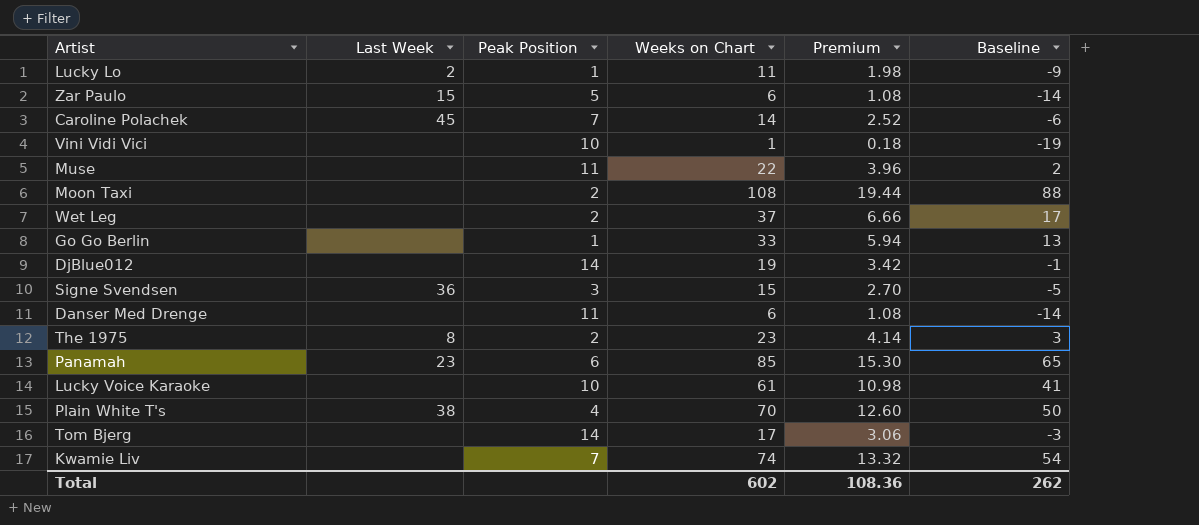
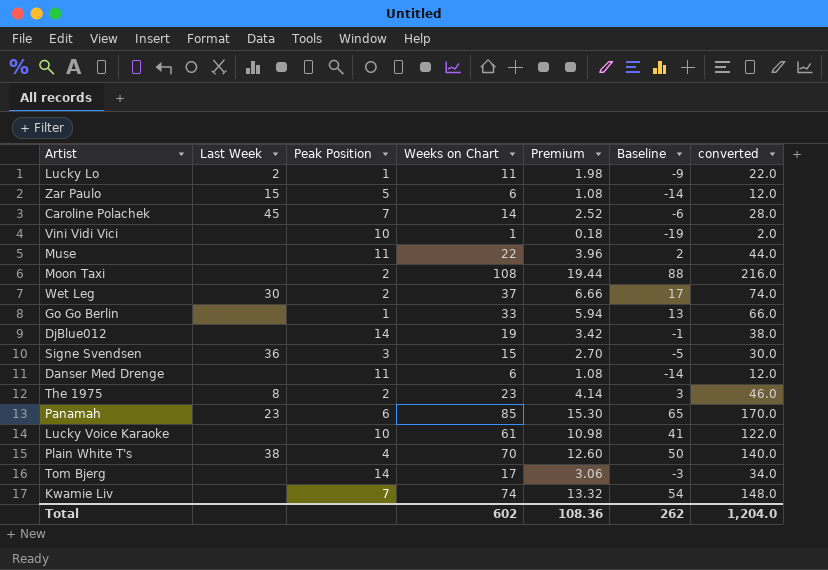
column converted | formula: none -> [Weeks on Chart] * 2
Wet Leg | Last Week: none -> 30

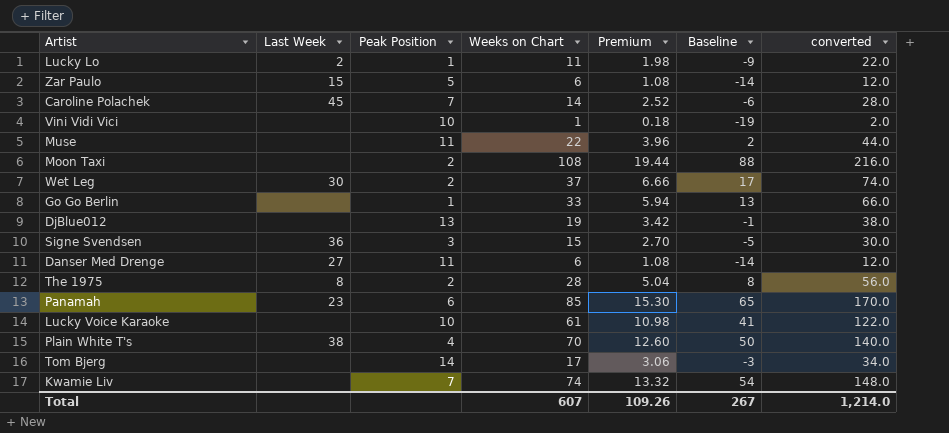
DjBlue012 | Peak Position: 14 -> 13
Danser Med Drenge | Last Week: none -> 27
The 1975 | Weeks on Chart: 23 -> 28
The 1975 | Premium: 4.14 -> 5.04
The 1975 | Baseline: 3 -> 8
The 1975 | converted: 46.0 -> 56.0
Total | Weeks on Chart: 602 -> 607
Total | Premium: 108.36 -> 109.26
Total | Baseline: 262 -> 267
Total | converted: 1,204.0 -> 1,214.0

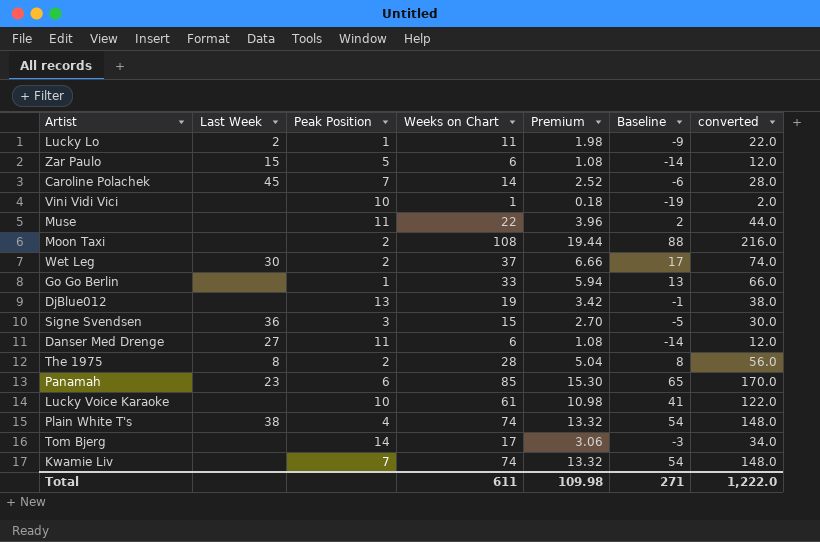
Plain White T's | Weeks on Chart: 70 -> 74
Plain White T's | Premium: 12.60 -> 13.32
Plain White T's | Baseline: 50 -> 54
Plain White T's | converted: 140.0 -> 148.0
Total | Weeks on Chart: 607 -> 611
Total | Premium: 109.26 -> 109.98
Total | Baseline: 267 -> 271
Total | converted: 1,214.0 -> 1,222.0

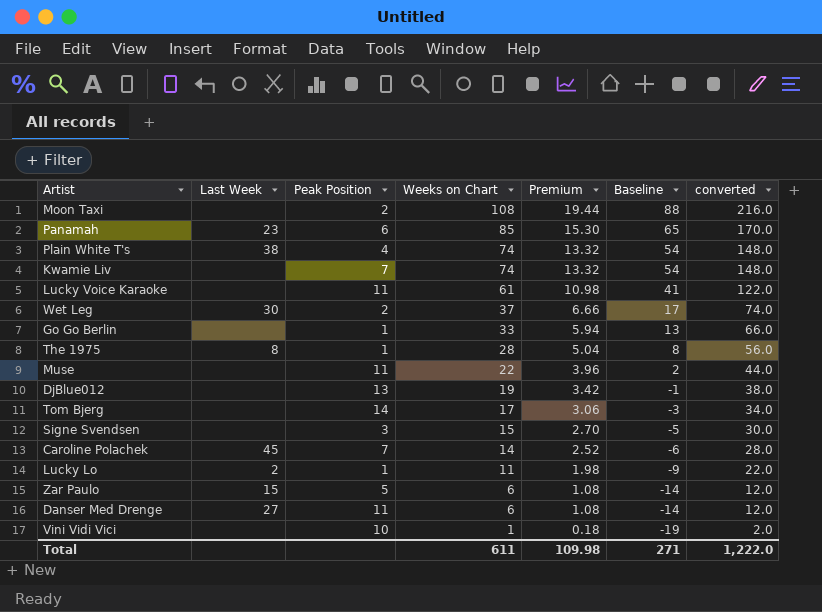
row order: none -> Weeks on Chart descending
Lucky Voice Karaoke | Peak Position: 10 -> 11
The 1975 | Peak Position: 2 -> 1
Signe Svendsen | Last Week: 36 -> none

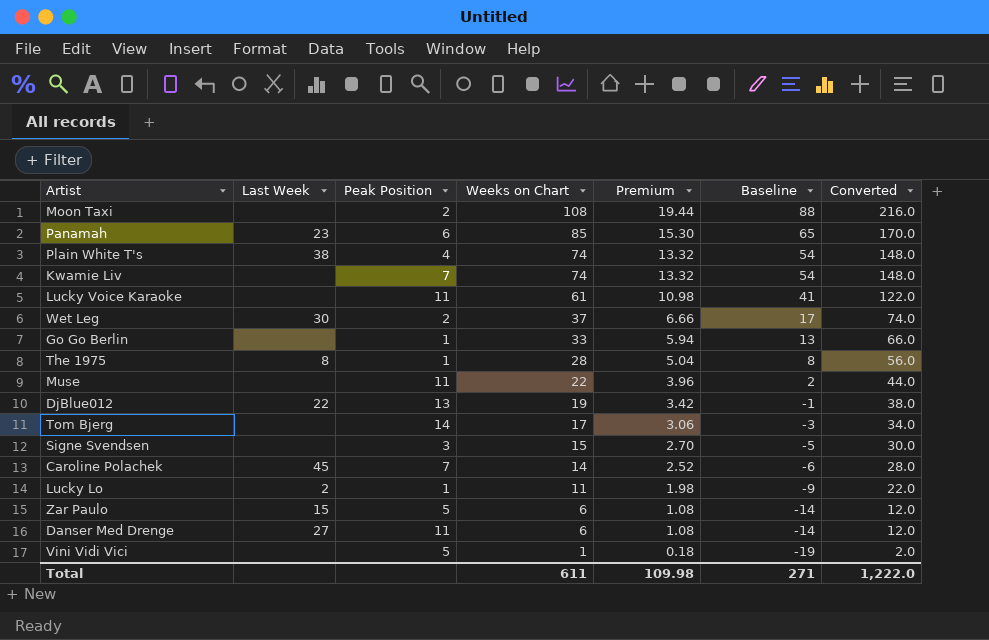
column name: converted -> Converted
DjBlue012 | Last Week: none -> 22
Vini Vidi Vici | Peak Position: 10 -> 5

